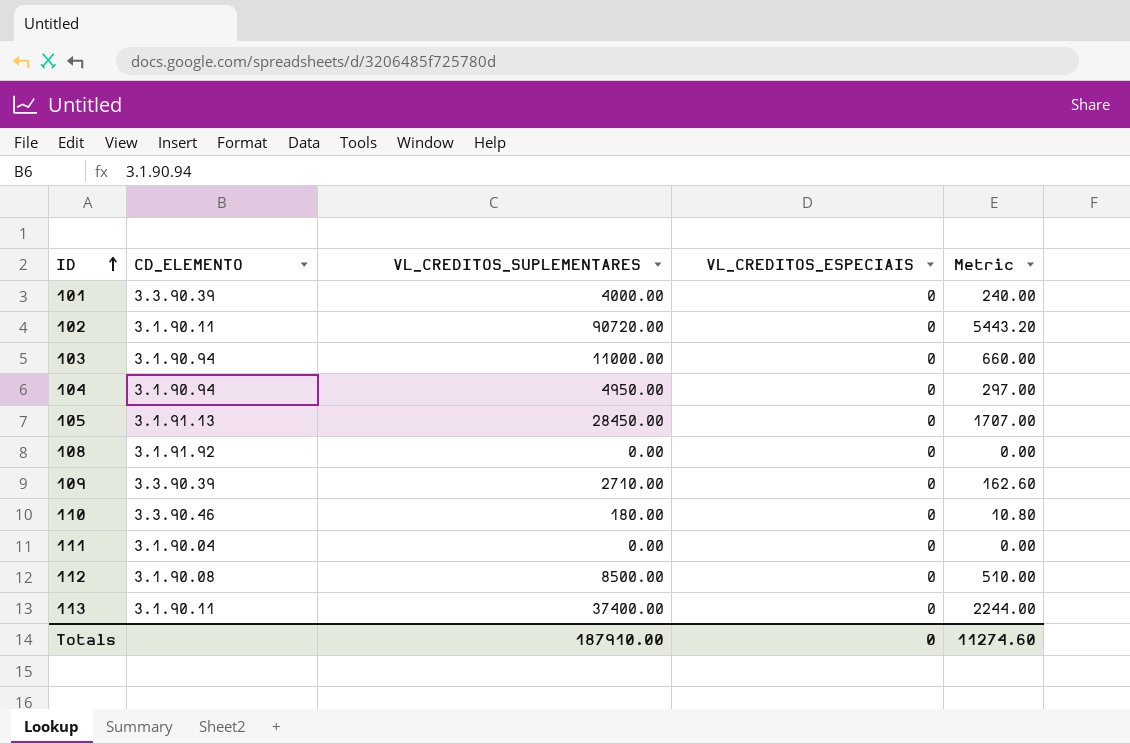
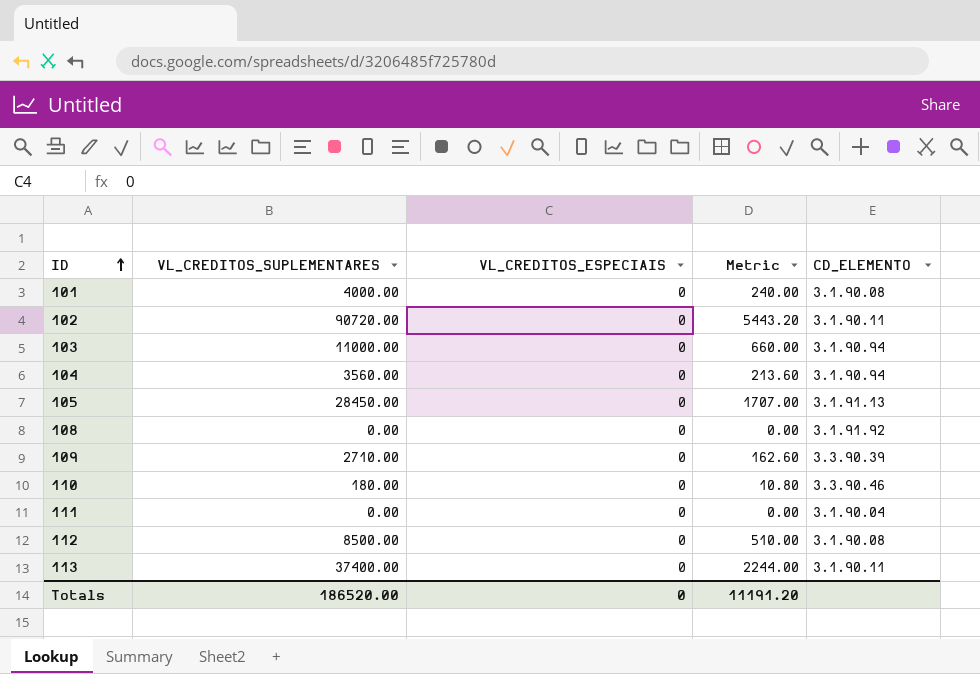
column CD_ELEMENTO | position: 2 -> 5
101 | CD_ELEMENTO: 3.3.90.39 -> 3.1.90.08
104 | VL_CREDITOS_SUPLEMENTARES: 4950.00 -> 3560.00
104 | Metric: 297.00 -> 213.60
Totals | VL_CREDITOS_SUPLEMENTARES: 187910.00 -> 186520.00
Totals | Metric: 11274.60 -> 11191.20

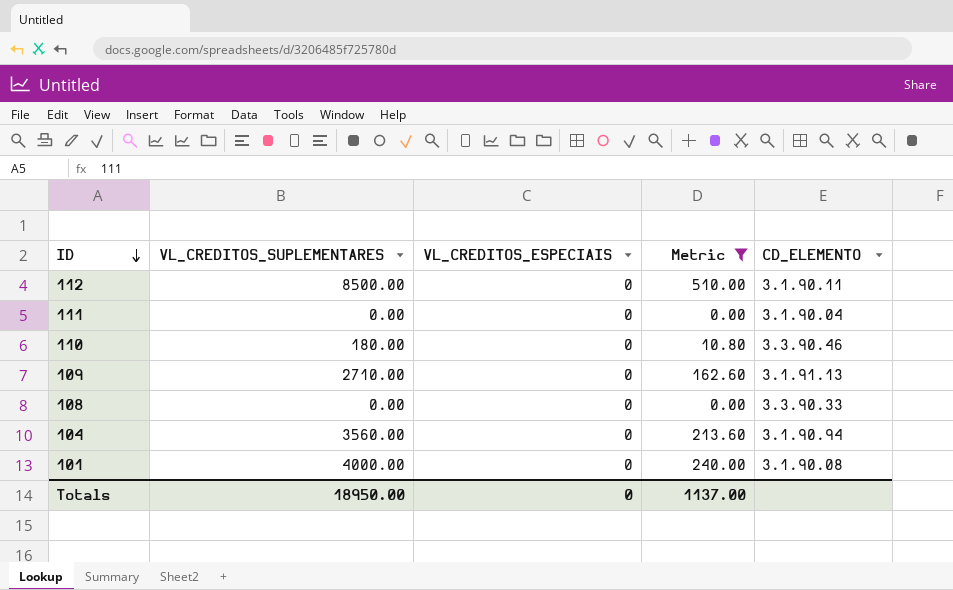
filter: none -> Metric <= 510.00
row order: ID ascending -> ID descending
112 | CD_ELEMENTO: 3.1.90.08 -> 3.1.90.11
109 | CD_ELEMENTO: 3.3.90.39 -> 3.1.91.13
108 | CD_ELEMENTO: 3.1.91.92 -> 3.3.90.33
Totals | VL_CREDITOS_SUPLEMENTARES: 186520.00 -> 18950.00
Totals | Metric: 11191.20 -> 1137.00

